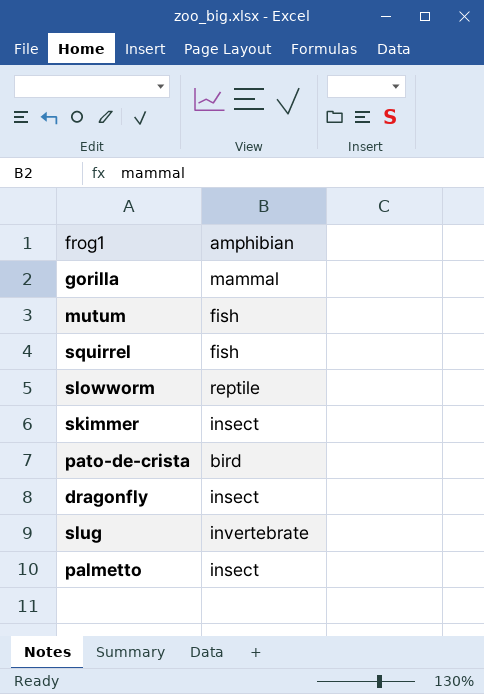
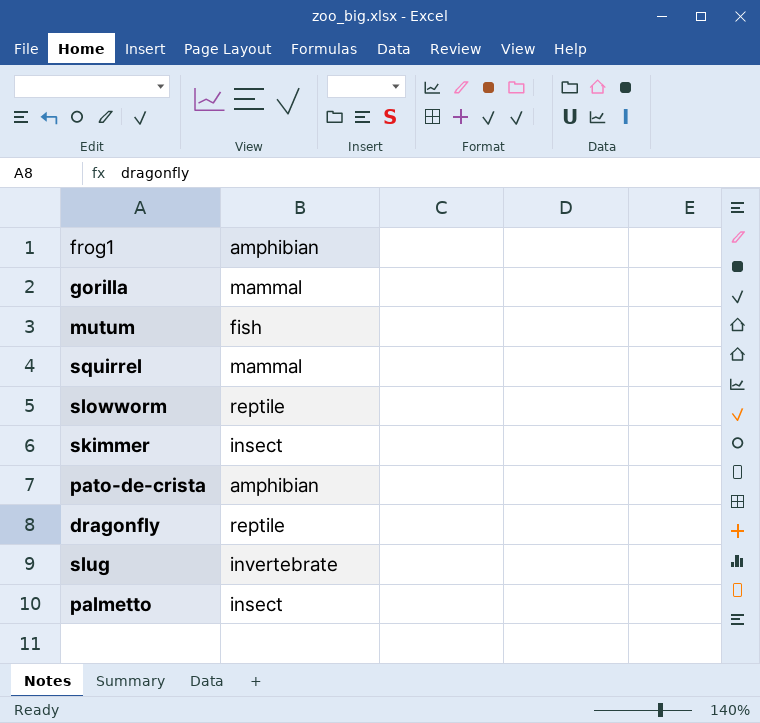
squirrel | amphibian: fish -> mammal
pato-de-crista | amphibian: bird -> amphibian
dragonfly | amphibian: insect -> reptile

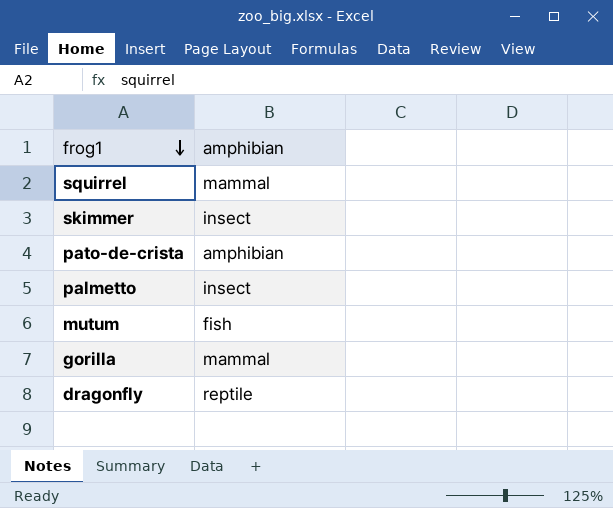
row order: none -> frog1 descending
row slowworm: reptile -> none
row slug: invertebrate -> none

